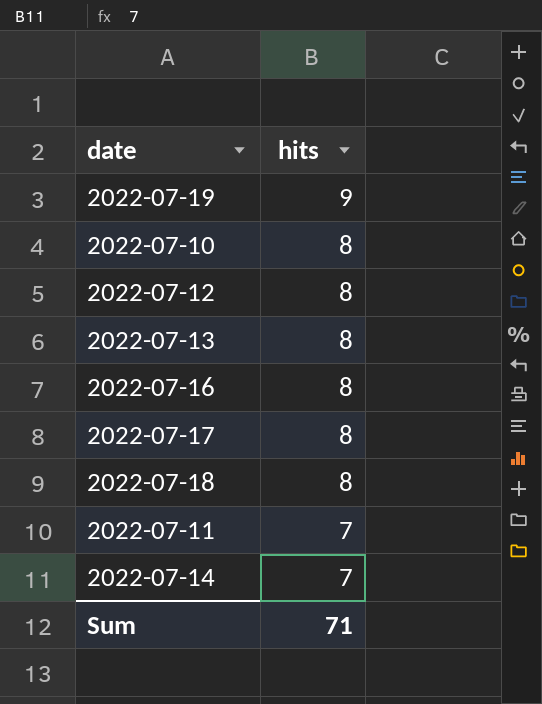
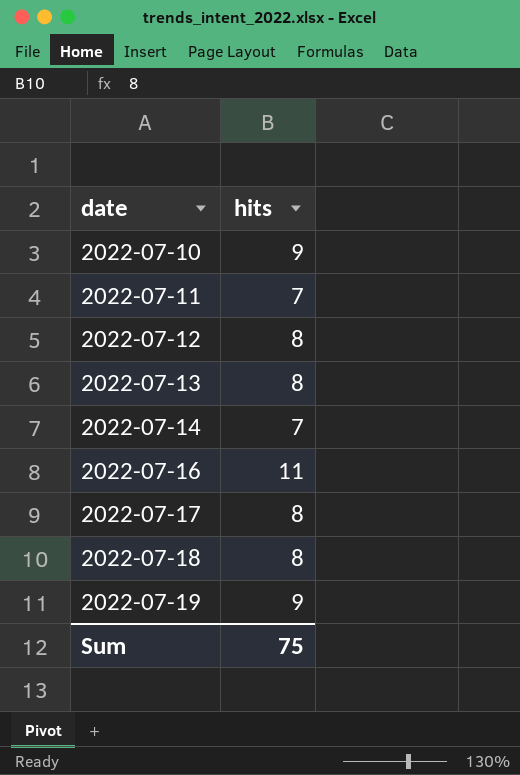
row order: hits descending -> date ascending
2022-07-10 | hits: 8 -> 9
2022-07-16 | hits: 8 -> 11
Sum | hits: 71 -> 75

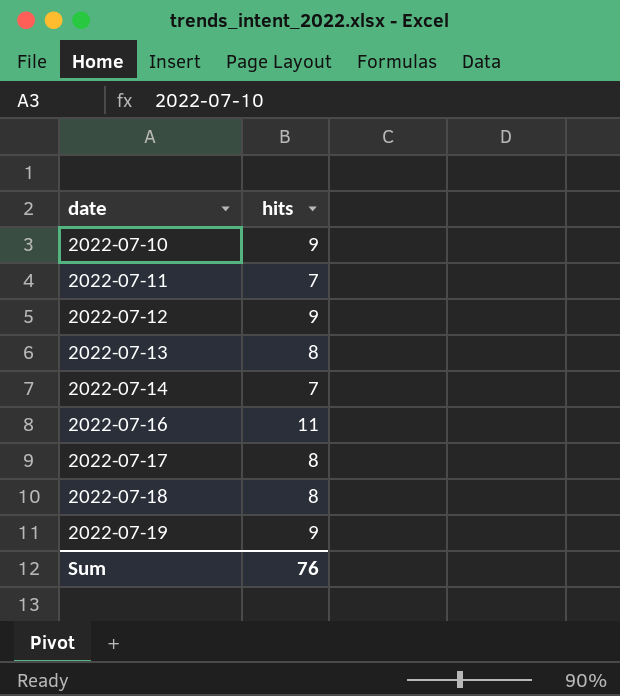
2022-07-12 | hits: 8 -> 9
Sum | hits: 75 -> 76

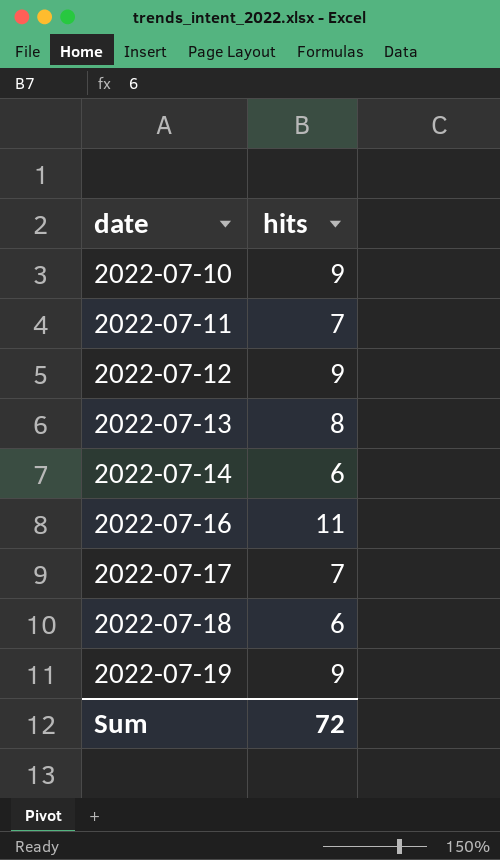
2022-07-14 | hits: 7 -> 6
2022-07-17 | hits: 8 -> 7
2022-07-18 | hits: 8 -> 6
Sum | hits: 76 -> 72

